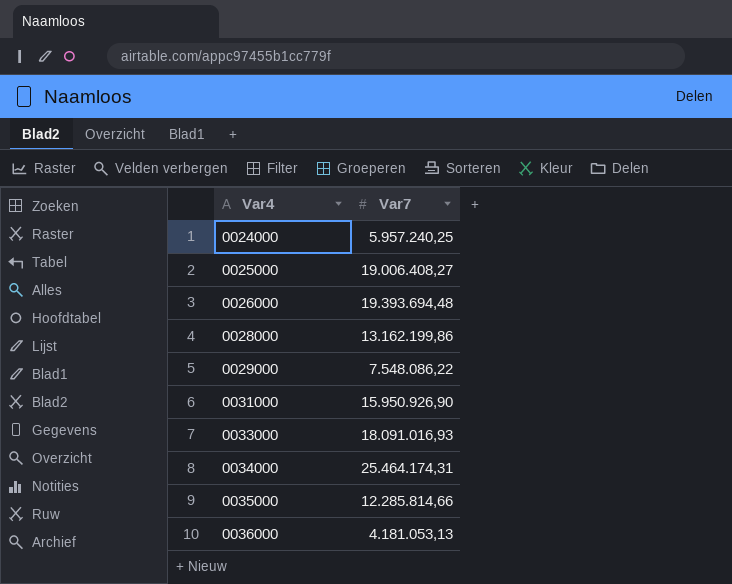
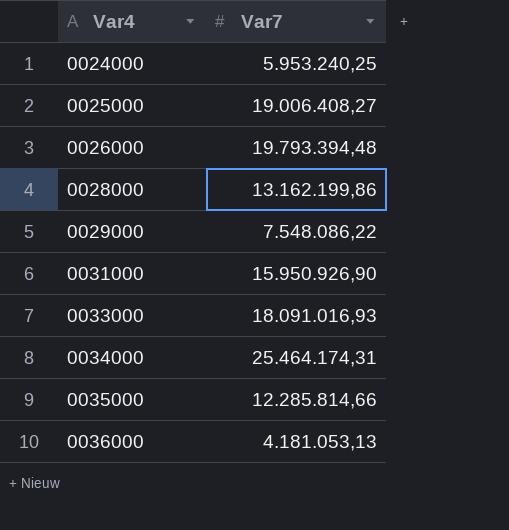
0024000 | Var7: 5.957.240,25 -> 5.953.240,25
0026000 | Var7: 19.393.694,48 -> 19.793.394,48

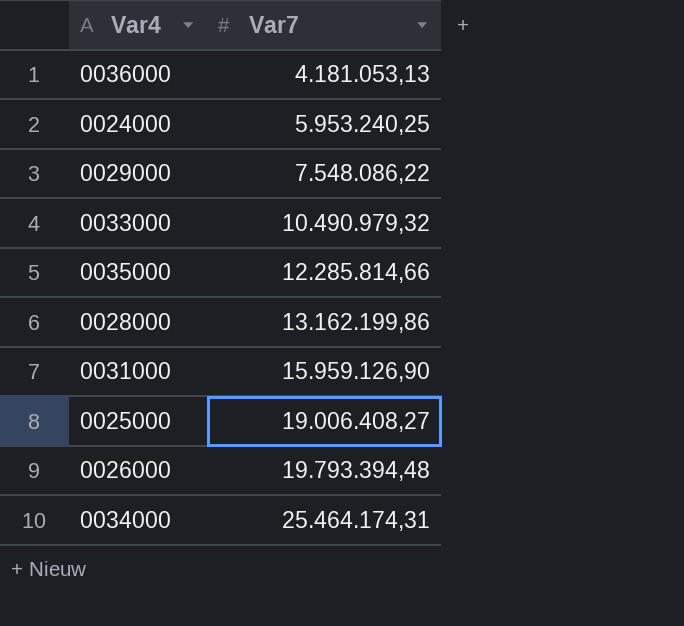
row order: Var4 ascending -> Var7 ascending
0033000 | Var7: 18.091.016,93 -> 10.490.979,32
0031000 | Var7: 15.950.926,90 -> 15.959.126,90

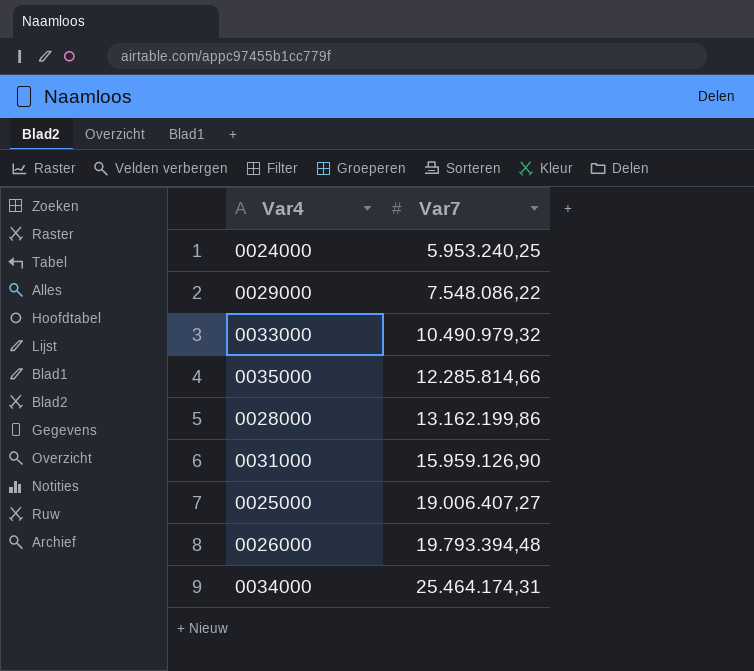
row 0036000: 4.181.053,13 -> none
0025000 | Var7: 19.006.408,27 -> 19.006.407,27

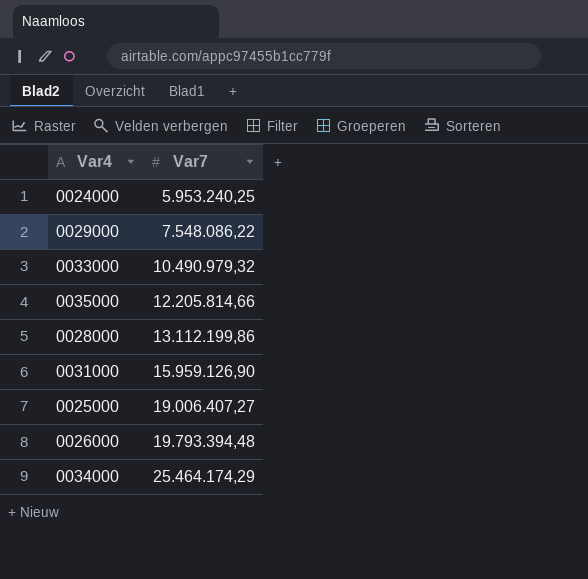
0035000 | Var7: 12.285.814,66 -> 12.205.814,66
0028000 | Var7: 13.162.199,86 -> 13.112.199,86
0034000 | Var7: 25.464.174,31 -> 25.464.174,29

